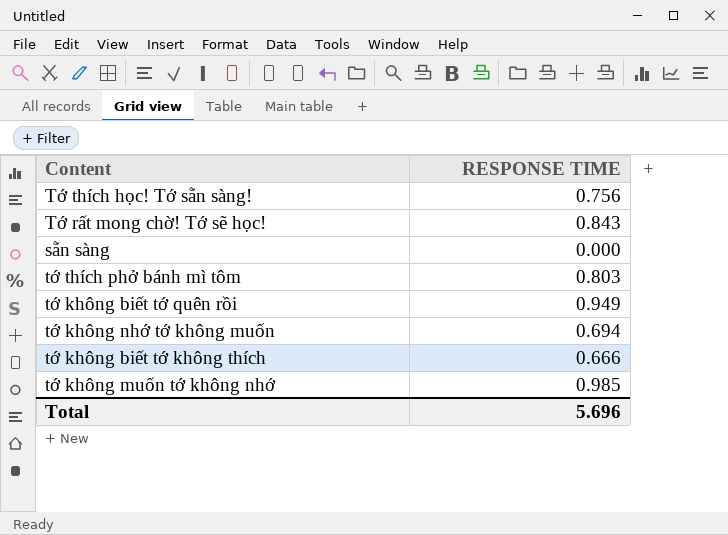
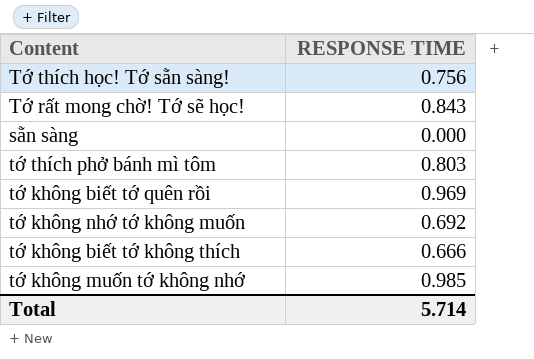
tớ không biết tớ quên rồi | RESPONSE TIME: 0.949 -> 0.969
tớ không nhớ tớ không muốn | RESPONSE TIME: 0.694 -> 0.692
Total | RESPONSE TIME: 5.696 -> 5.714

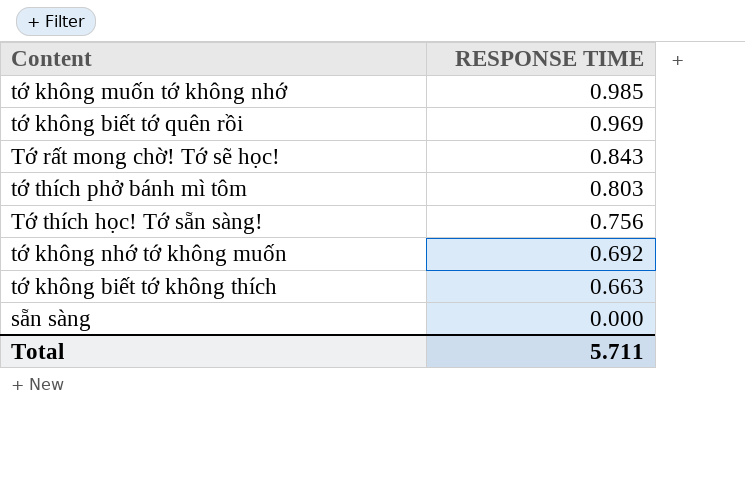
row order: none -> RESPONSE TIME descending
tớ không biết tớ không thích | RESPONSE TIME: 0.666 -> 0.663
Total | RESPONSE TIME: 5.714 -> 5.711

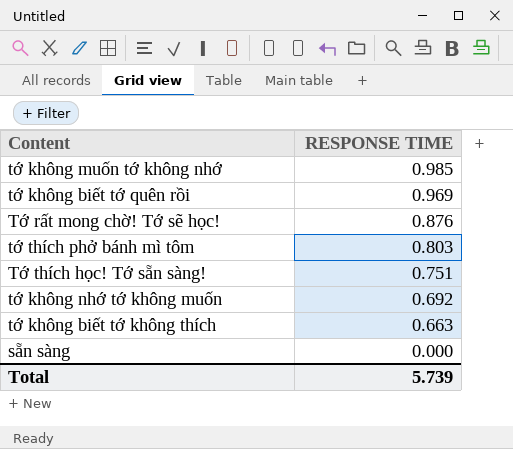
Tớ rất mong chờ! Tớ sẽ học! | RESPONSE TIME: 0.843 -> 0.876
Tớ thích học! Tớ sẵn sàng! | RESPONSE TIME: 0.756 -> 0.751
Total | RESPONSE TIME: 5.711 -> 5.739

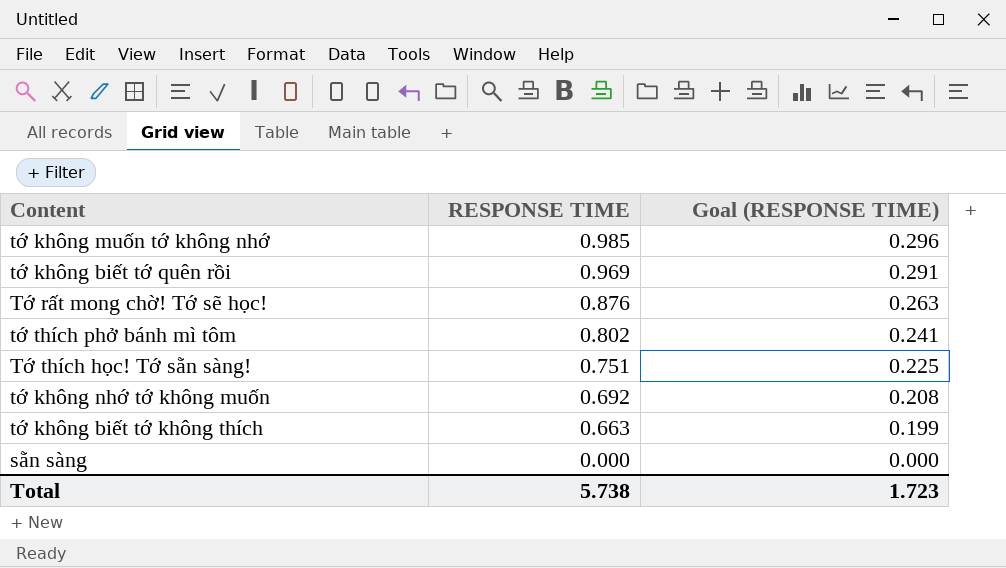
column Goal (RESPONSE TIME) | formula: none -> [RESPONSE TIME] * 0.3
tớ thích phở bánh mì tôm | RESPONSE TIME: 0.803 -> 0.802
Total | RESPONSE TIME: 5.739 -> 5.738

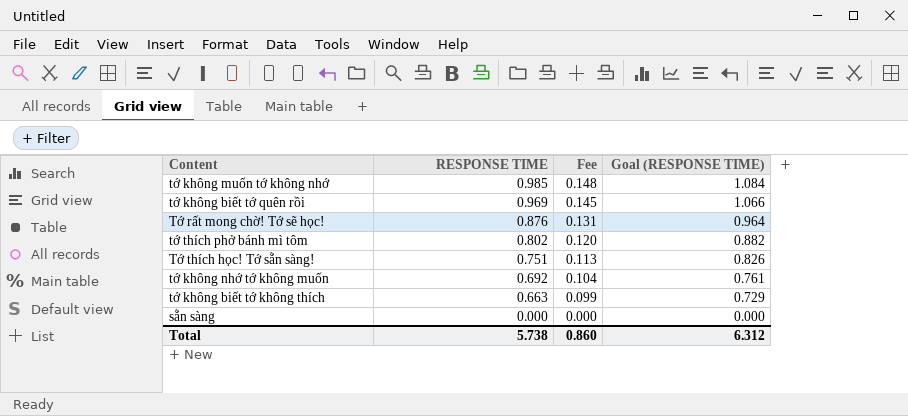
column Fee | formula: none -> [RESPONSE TIME] * 0.15
column Goal (RESPONSE TIME) | formula: [RESPONSE TIME] * 0.3 -> [RESPONSE TIME] * 1.1
Total | Goal (RESPONSE TIME): 1.723 -> 6.312

